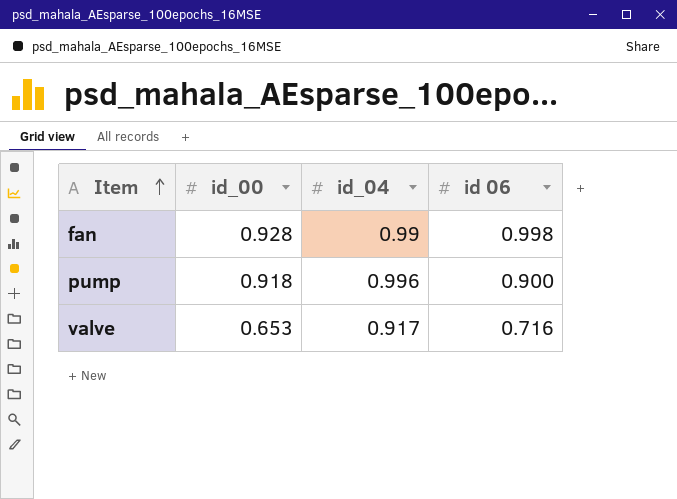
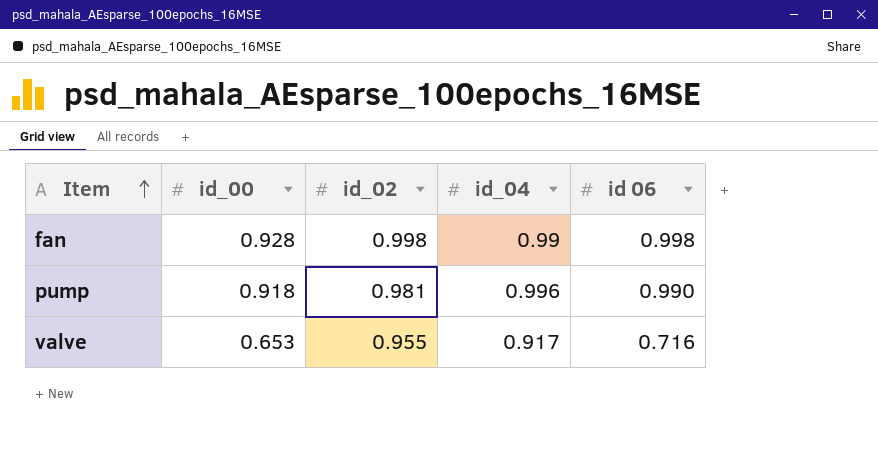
column id_02 | position: none -> 3
pump | id 06: 0.900 -> 0.990

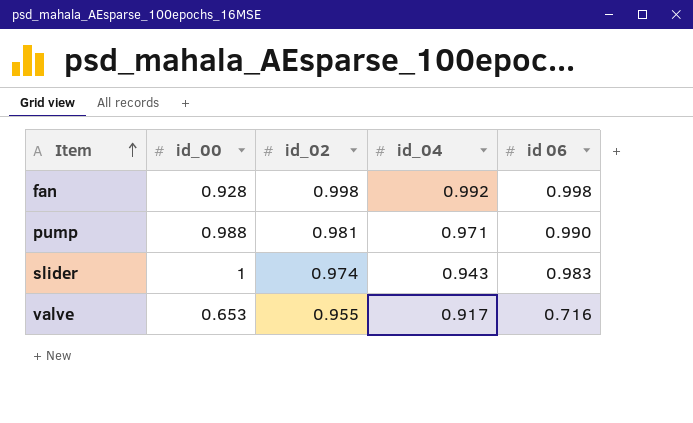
fan | id_04: 0.99 -> 0.992
pump | id_00: 0.918 -> 0.988
pump | id_04: 0.996 -> 0.971
row slider: none -> 1 | 0.974 | 0.943 | 0.983

